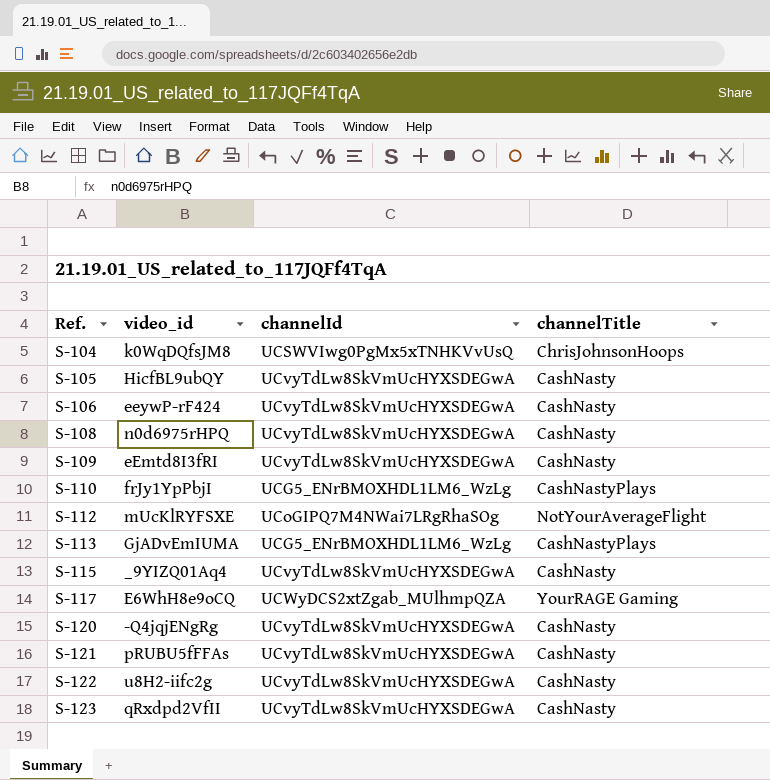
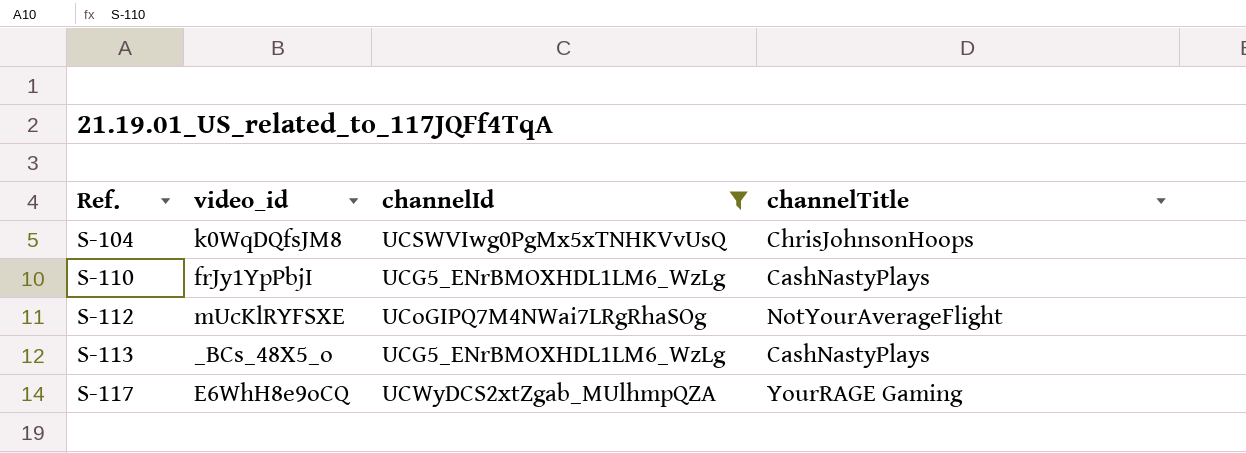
filter: none -> channelId != UCvyTdLw8SkVmUcHYXSDEGwA
S-113 | video_id: GjADvEmIUMA -> _BCs_48X5_o

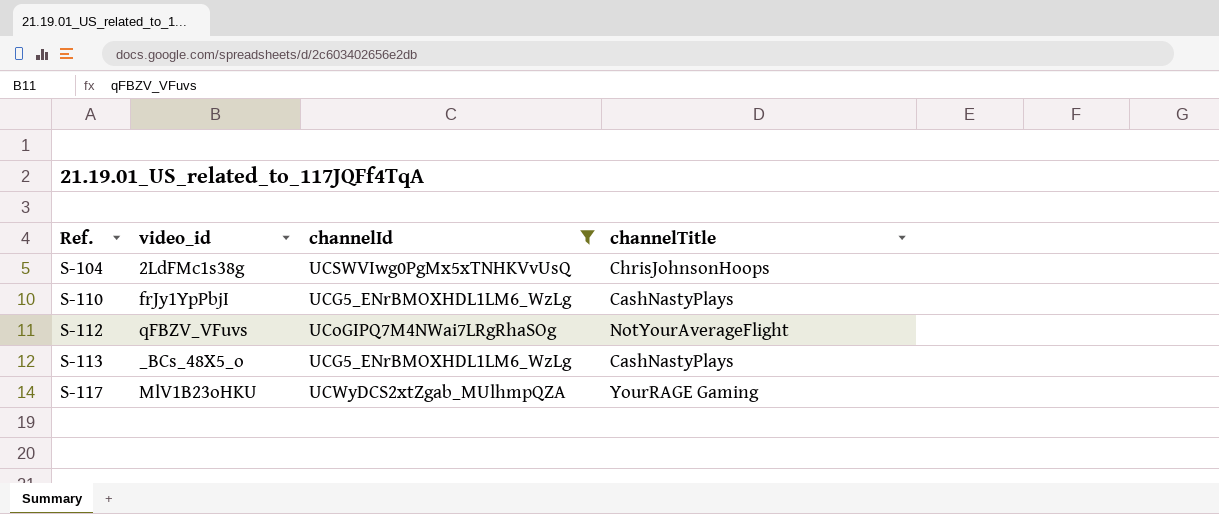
S-104 | video_id: k0WqDQfsJM8 -> 2LdFMc1s38g
S-112 | video_id: mUcKlRYFSXE -> qFBZV_VFuvs
S-117 | video_id: E6WhH8e9oCQ -> MlV1B23oHKU

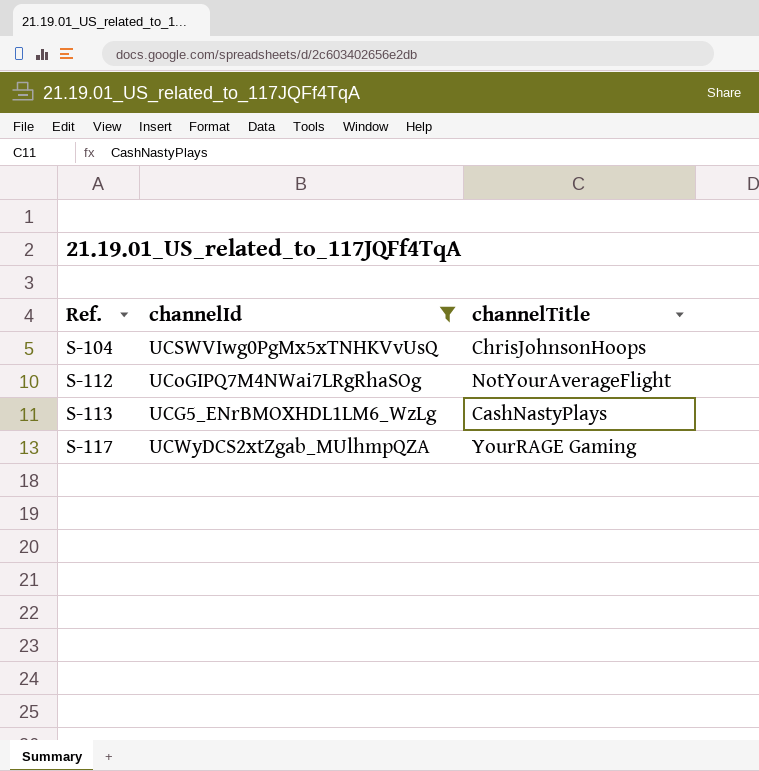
column video_id | position: 2 -> none
row S-110: frJy1YpPbjI | UCG5_ENrBMOXHDL1LM6_WzLg | CashNastyPlays -> none

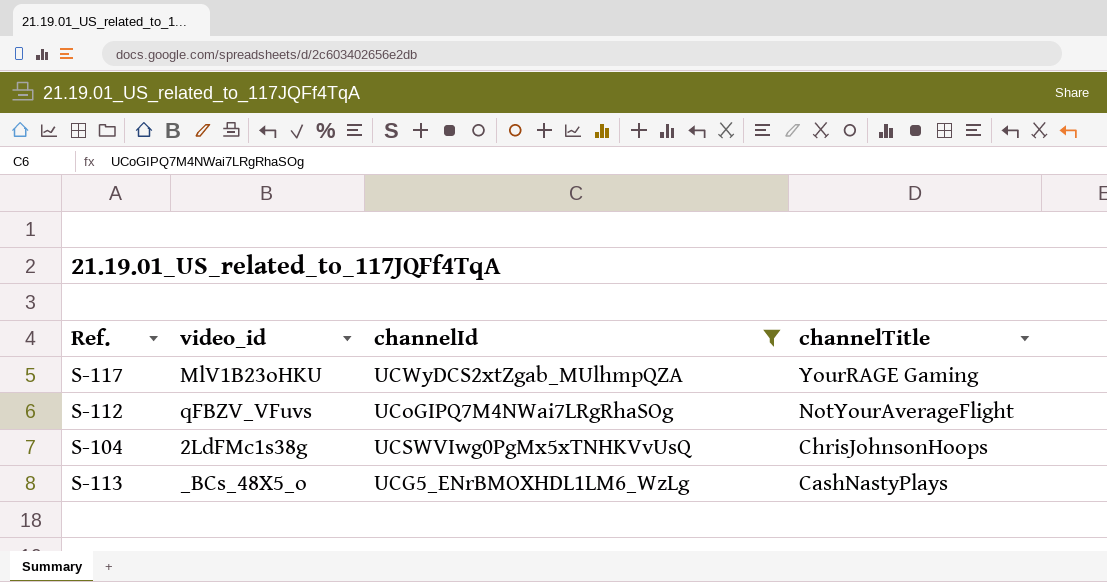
row order: Ref. ascending -> channelTitle descending
column video_id | position: none -> 2

